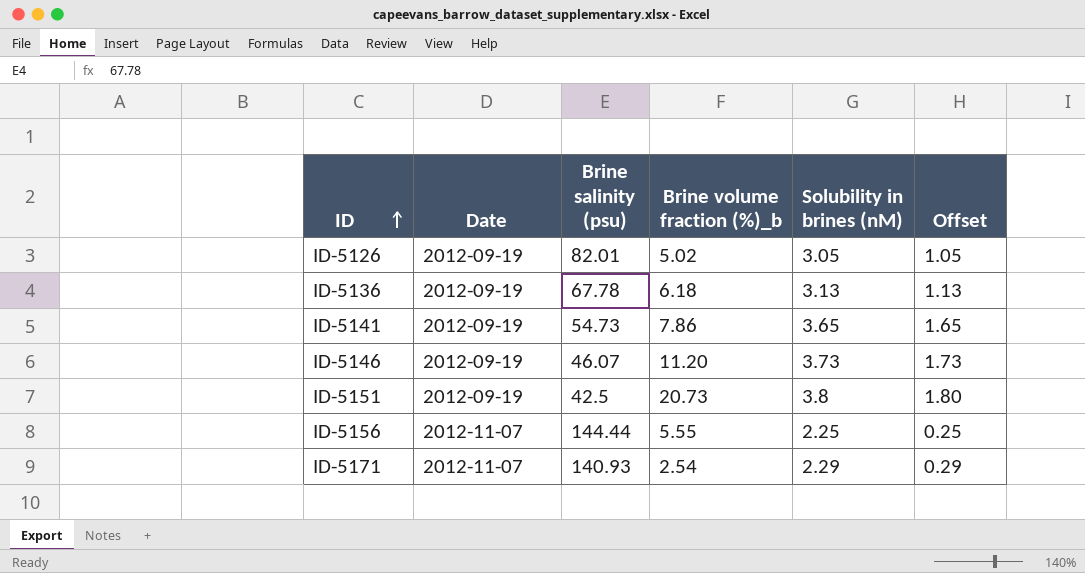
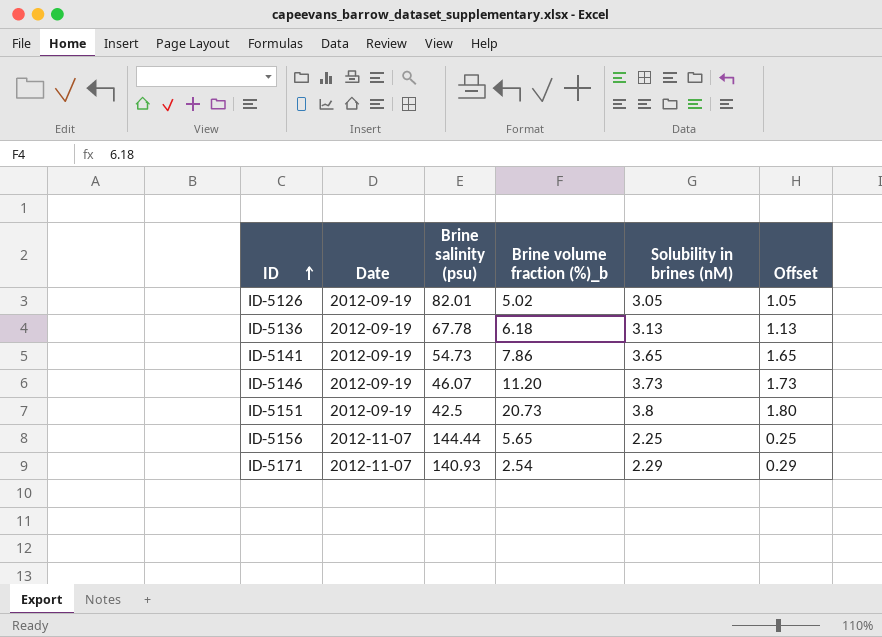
ID-5156 | Brine volume fraction (%)_b: 5.55 -> 5.65

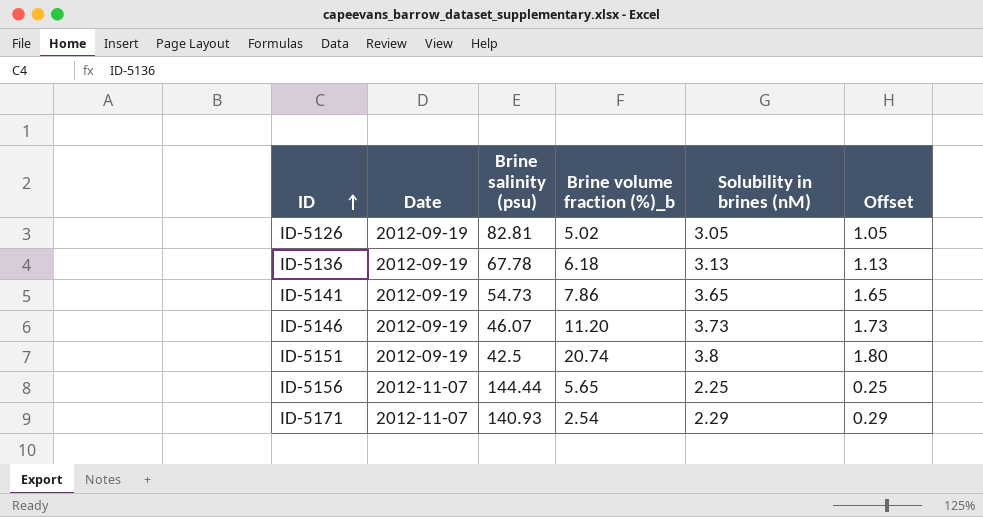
ID-5126 | Brine salinity (psu): 82.01 -> 82.81
ID-5151 | Brine volume fraction (%)_b: 20.73 -> 20.74

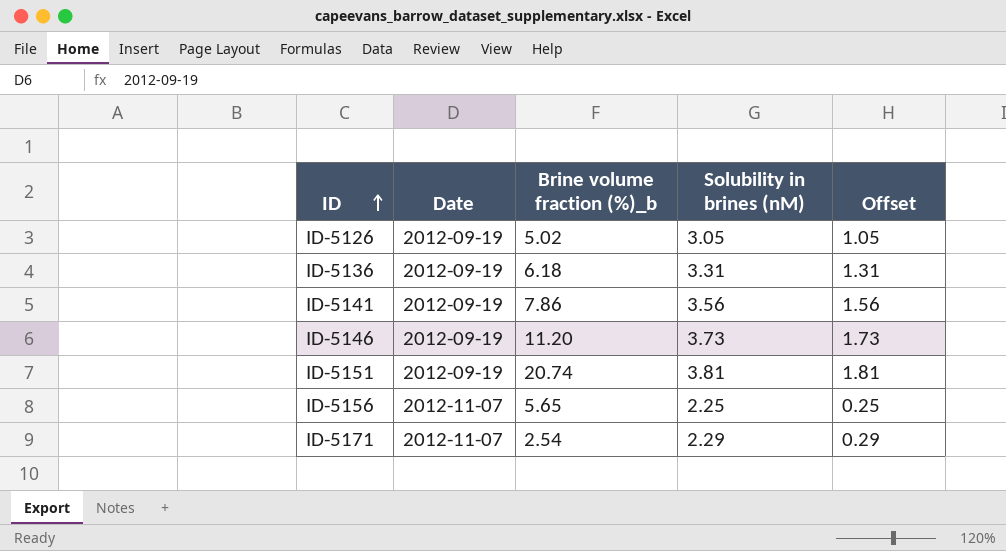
column Brine salinity (psu) | position: 3 -> none
ID-5136 | Solubility in brines (nM): 3.13 -> 3.31
ID-5136 | Offset: 1.13 -> 1.31
ID-5141 | Solubility in brines (nM): 3.65 -> 3.56
ID-5141 | Offset: 1.65 -> 1.56
ID-5151 | Solubility in brines (nM): 3.8 -> 3.81
ID-5151 | Offset: 1.80 -> 1.81

